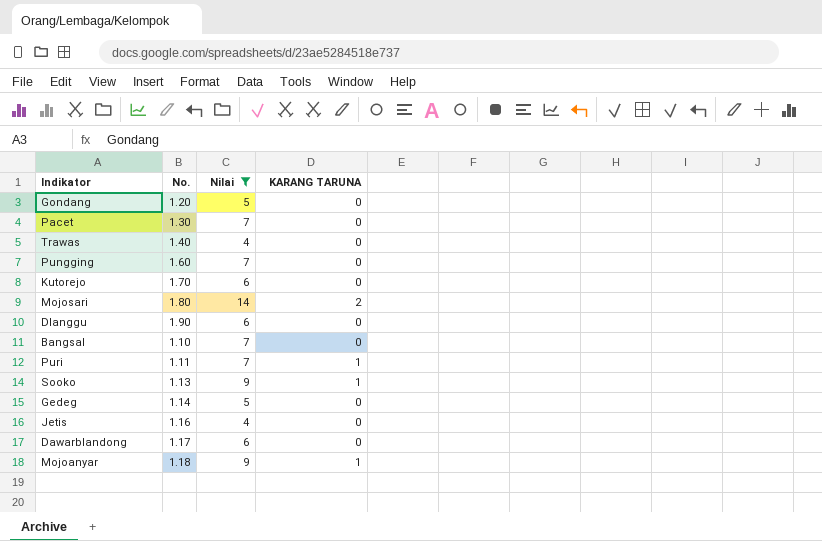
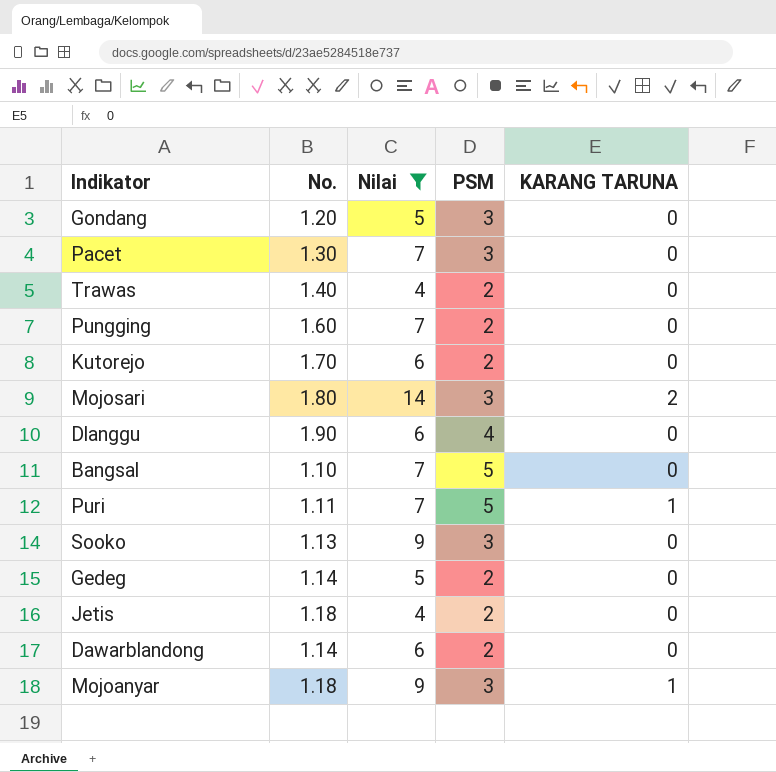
column PSM | position: none -> 4
Sooko | KARANG TARUNA: 1 -> 0
Jetis | No.: 1.16 -> 1.18
Dawarblandong | No.: 1.17 -> 1.14

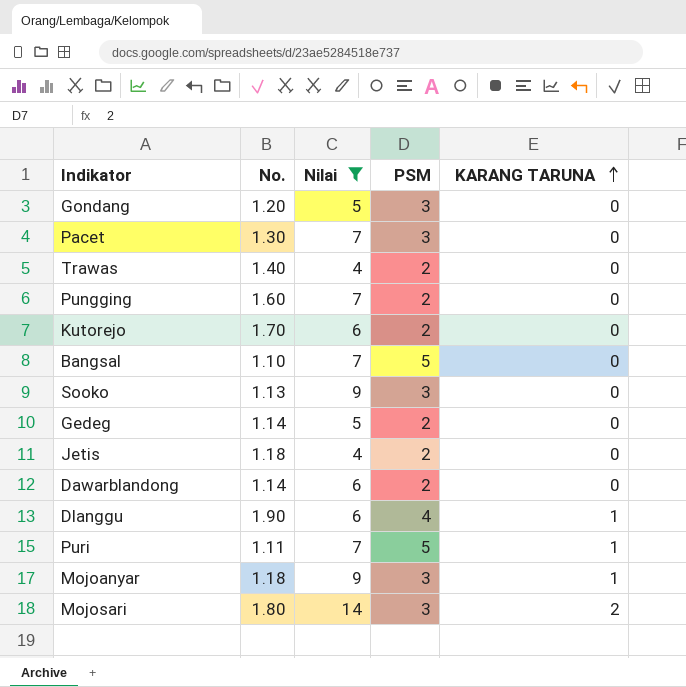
row order: none -> KARANG TARUNA ascending
Dlanggu | KARANG TARUNA: 0 -> 1

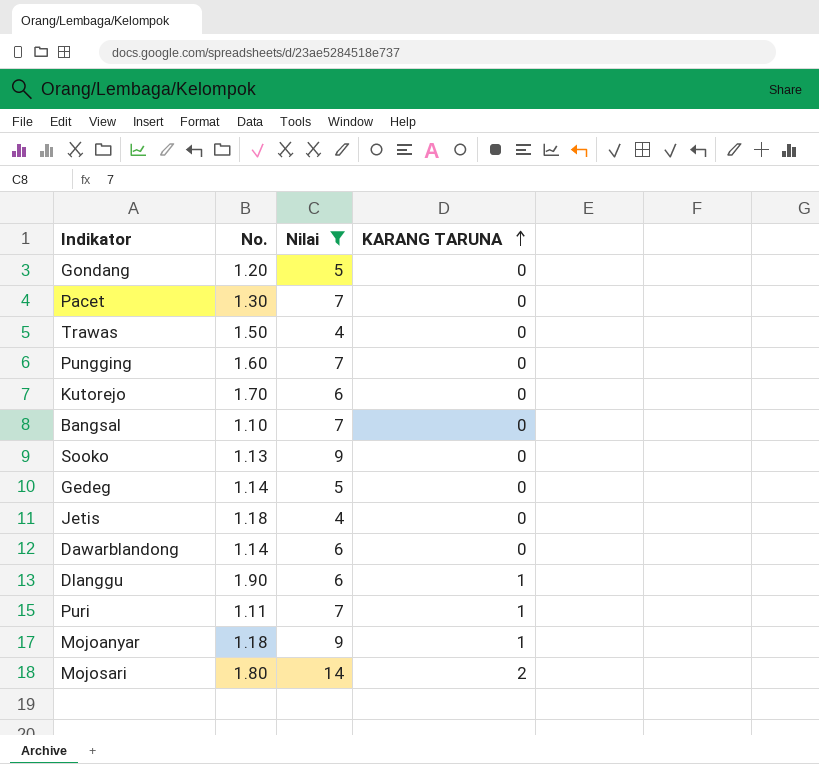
column PSM | position: 4 -> none
Trawas | No.: 1.40 -> 1.50

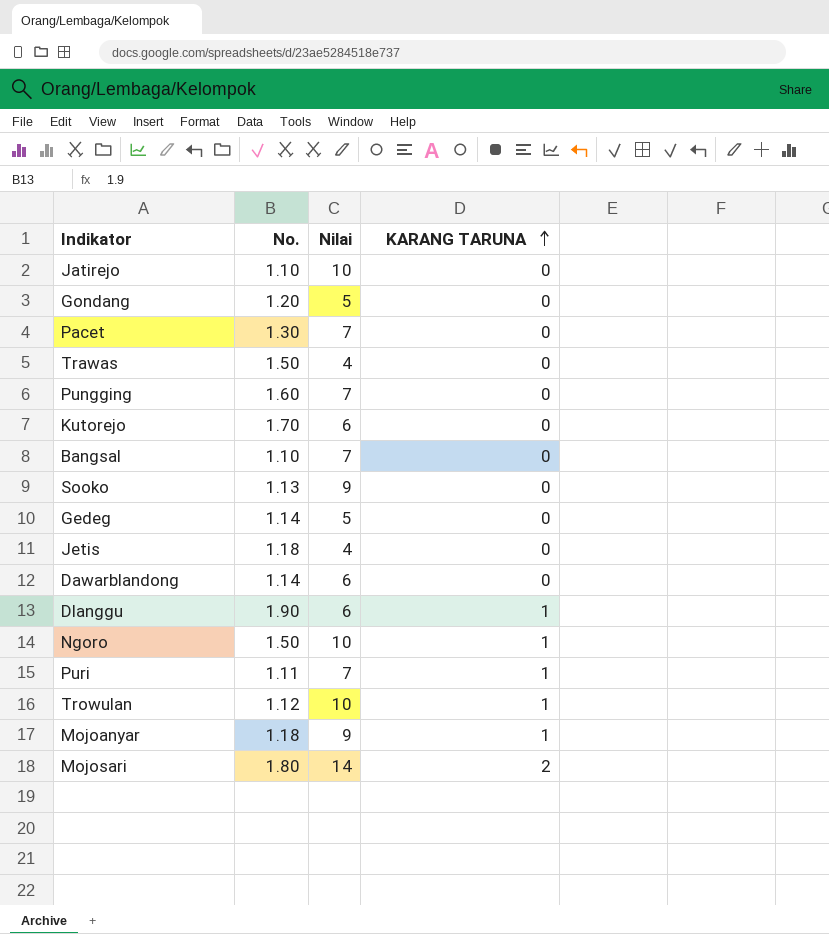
filter: Nilai != 10 -> none

